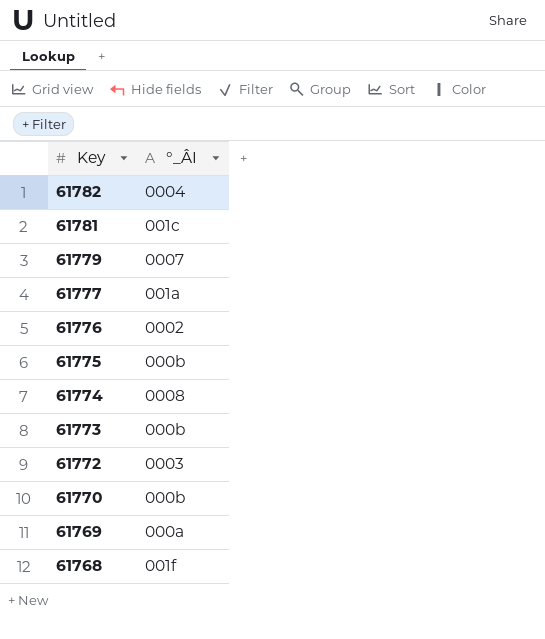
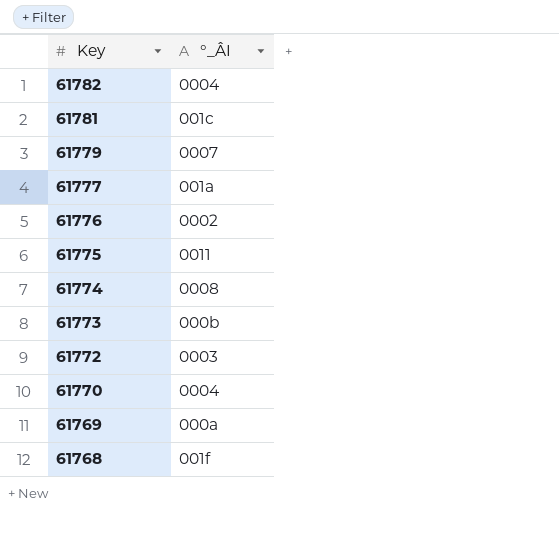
61775 | °_ÂI: 000b -> 0011
61770 | °_ÂI: 000b -> 0004

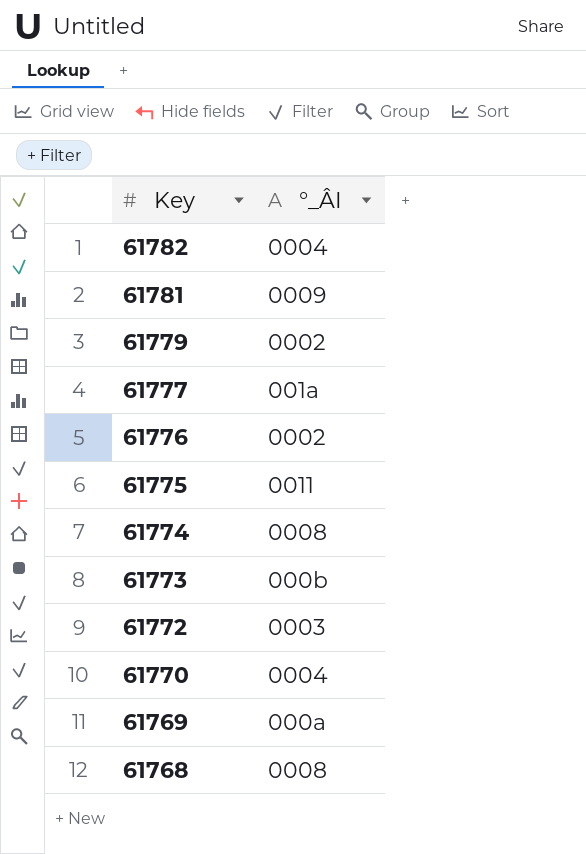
61781 | °_ÂI: 001c -> 0009
61779 | °_ÂI: 0007 -> 0002
61768 | °_ÂI: 001f -> 0008

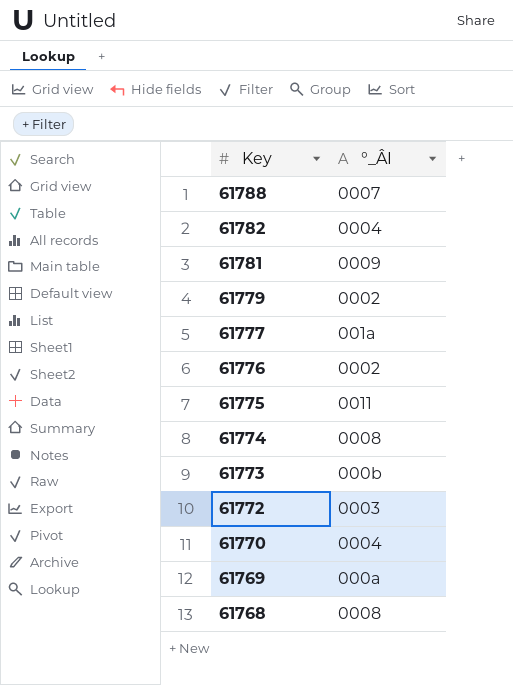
row 61788: none -> 0007

